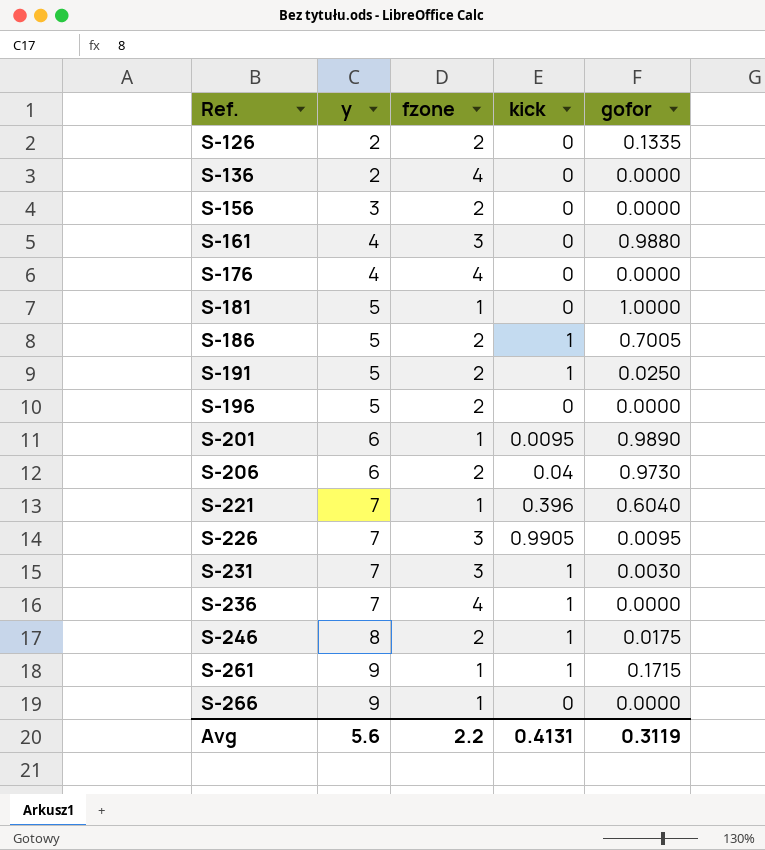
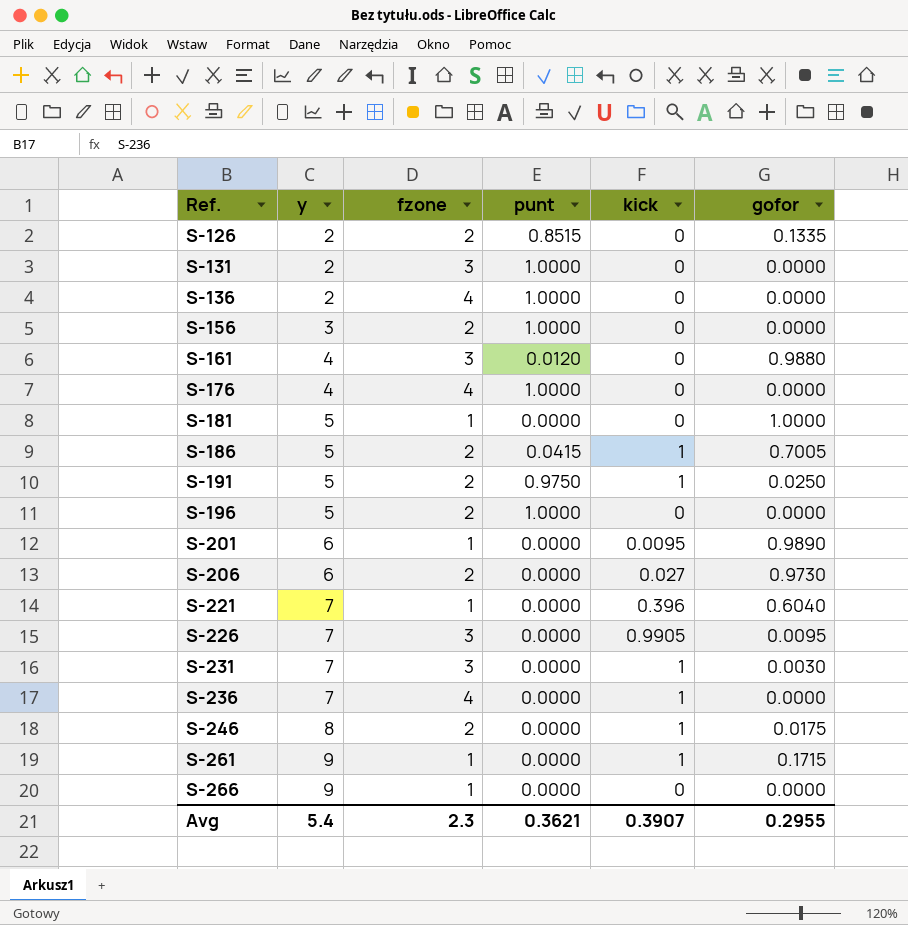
column punt | position: none -> 4
row S-131: none -> 2 | 3 | 1.0000 | 0 | 0.0000
S-206 | kick: 0.04 -> 0.027
Avg | y: 5.6 -> 5.4
Avg | fzone: 2.2 -> 2.3
Avg | kick: 0.4131 -> 0.3907
Avg | gofor: 0.3119 -> 0.2955

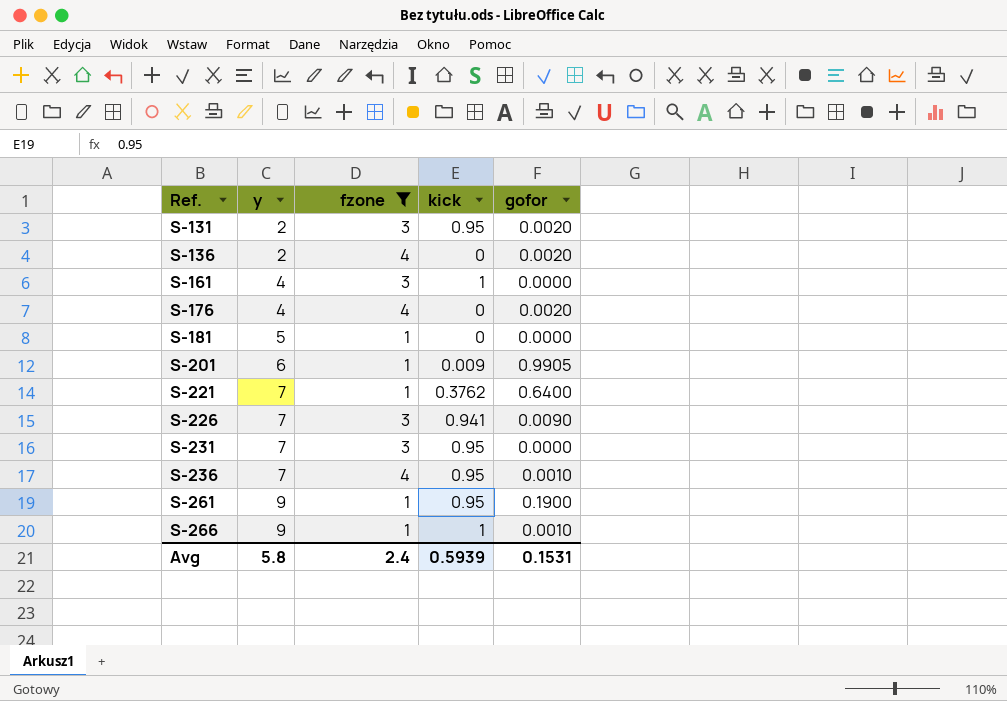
filter: none -> fzone != 2
column punt | position: 4 -> none
S-131 | kick: 0 -> 0.95
S-131 | gofor: 0.0000 -> 0.0020
S-136 | gofor: 0.0000 -> 0.0020
S-161 | kick: 0 -> 1
S-161 | gofor: 0.9880 -> 0.0000
S-176 | gofor: 0.0000 -> 0.0020
S-181 | gofor: 1.0000 -> 0.0000
S-201 | kick: 0.0095 -> 0.009
S-201 | gofor: 0.9890 -> 0.9905
S-221 | kick: 0.396 -> 0.3762
S-221 | gofor: 0.6040 -> 0.6400
S-226 | kick: 0.9905 -> 0.941
S-226 | gofor: 0.0095 -> 0.0090
S-231 | kick: 1 -> 0.95
S-231 | gofor: 0.0030 -> 0.0000
S-236 | kick: 1 -> 0.95
S-236 | gofor: 0.0000 -> 0.0010
S-261 | kick: 1 -> 0.95
S-261 | gofor: 0.1715 -> 0.1900
S-266 | kick: 0 -> 1
S-266 | gofor: 0.0000 -> 0.0010
Avg | y: 5.4 -> 5.8
Avg | fzone: 2.3 -> 2.4
Avg | kick: 0.3907 -> 0.5939
Avg | gofor: 0.2955 -> 0.1531

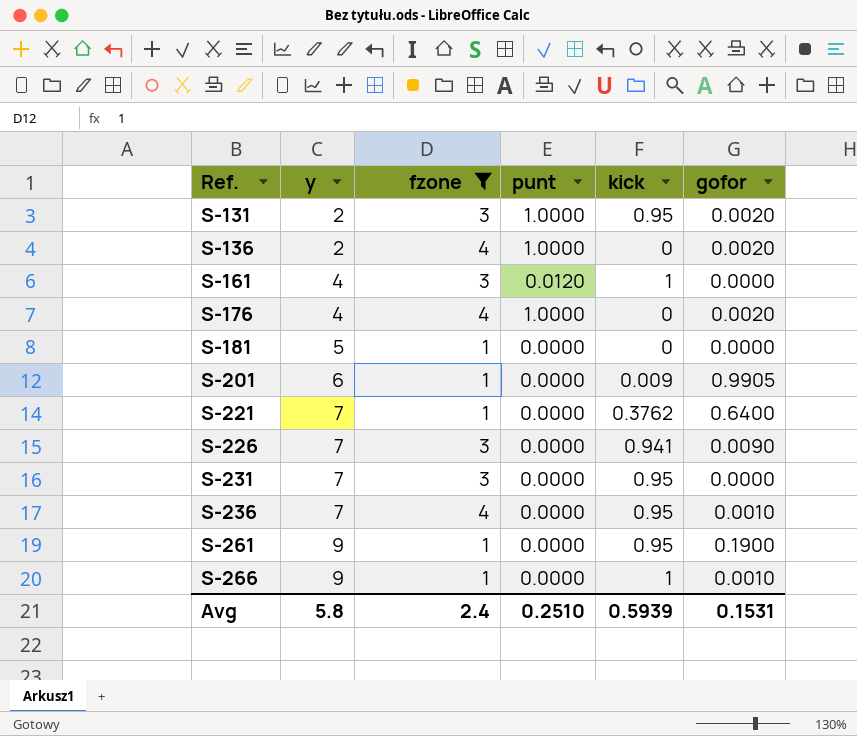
column punt | position: none -> 4

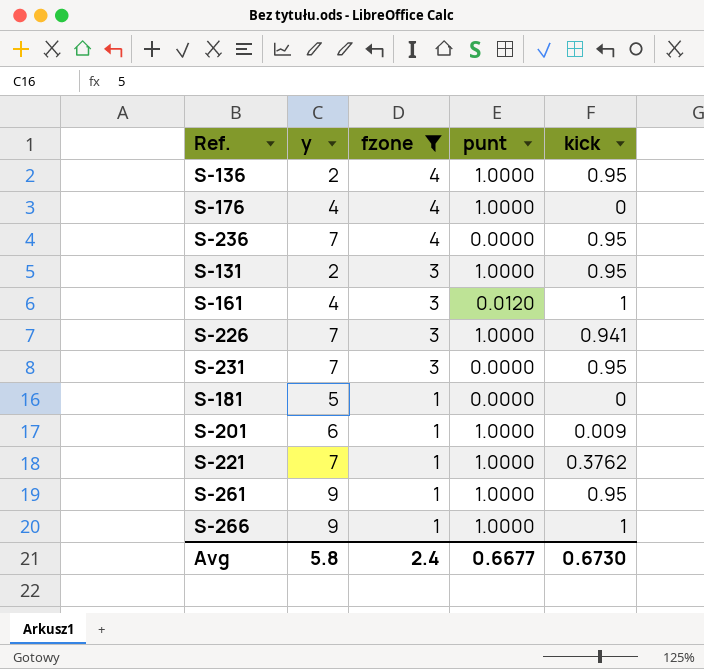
row order: Ref. ascending -> fzone descending
column gofor | position: 6 -> none
S-136 | kick: 0 -> 0.95
S-226 | punt: 0.0000 -> 1.0000
S-201 | punt: 0.0000 -> 1.0000
S-221 | punt: 0.0000 -> 1.0000
S-261 | punt: 0.0000 -> 1.0000
S-266 | punt: 0.0000 -> 1.0000
Avg | punt: 0.2510 -> 0.6677
Avg | kick: 0.5939 -> 0.6730

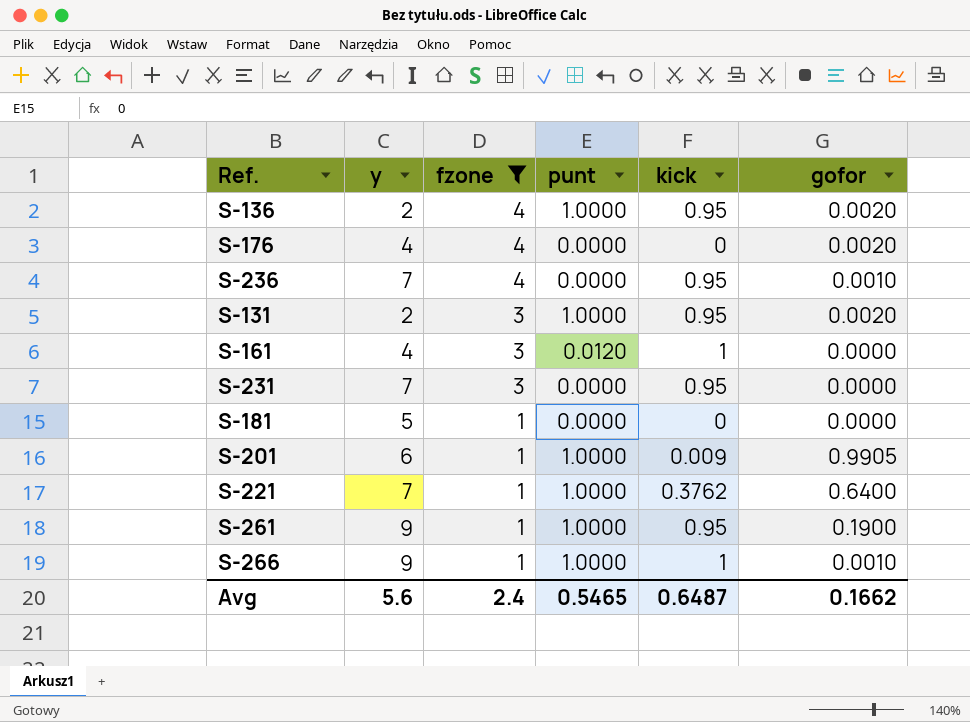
column gofor | position: none -> 6
row S-226: 7 | 3 | 1.0000 | 0.941 -> none
S-176 | punt: 1.0000 -> 0.0000
Avg | y: 5.8 -> 5.6
Avg | punt: 0.6677 -> 0.5465
Avg | kick: 0.6730 -> 0.6487

